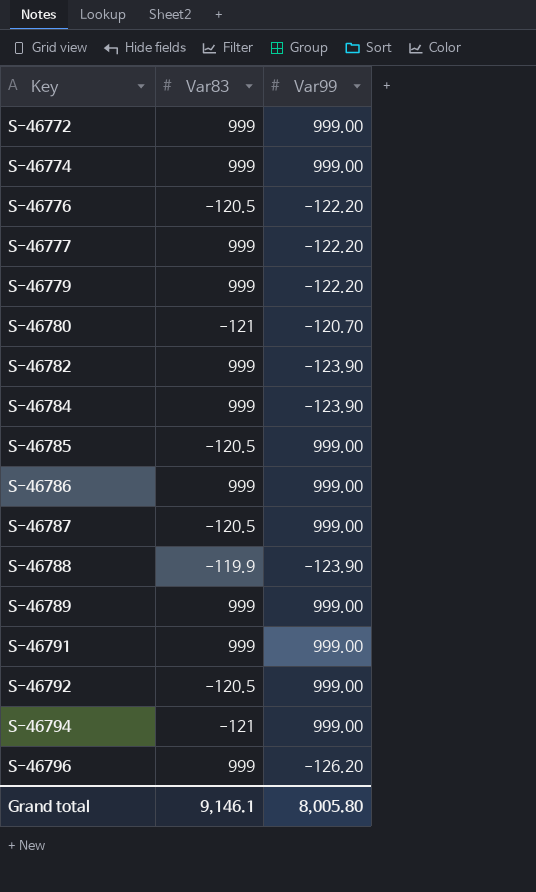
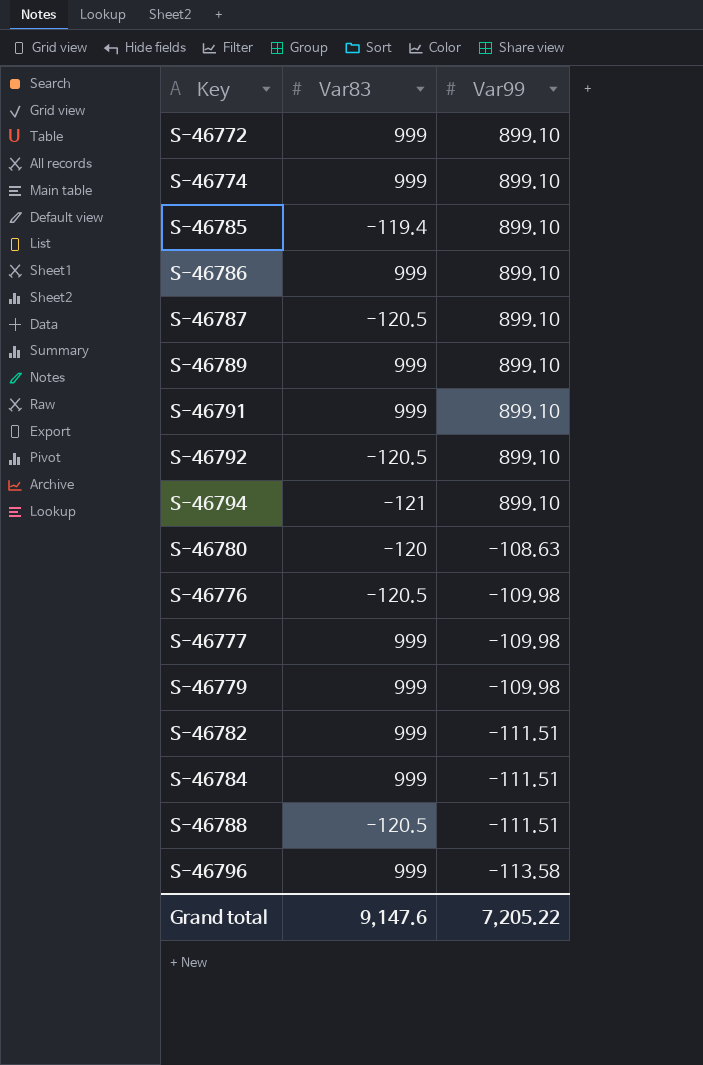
row order: Key ascending -> Var99 descending
S-46772 | Var99: 999.00 -> 899.10
S-46774 | Var99: 999.00 -> 899.10
S-46785 | Var83: -120.5 -> -119.4
S-46785 | Var99: 999.00 -> 899.10
S-46786 | Var99: 999.00 -> 899.10
S-46787 | Var99: 999.00 -> 899.10
S-46789 | Var99: 999.00 -> 899.10
S-46791 | Var99: 999.00 -> 899.10
S-46792 | Var99: 999.00 -> 899.10
S-46794 | Var99: 999.00 -> 899.10
S-46780 | Var83: -121 -> -120
S-46780 | Var99: -120.70 -> -108.63
S-46776 | Var99: -122.20 -> -109.98
S-46777 | Var99: -122.20 -> -109.98
S-46779 | Var99: -122.20 -> -109.98
S-46782 | Var99: -123.90 -> -111.51
S-46784 | Var99: -123.90 -> -111.51
S-46788 | Var83: -119.9 -> -120.5
S-46788 | Var99: -123.90 -> -111.51
S-46796 | Var99: -126.20 -> -113.58
Grand total | Var83: 9,146.1 -> 9,147.6
Grand total | Var99: 8,005.80 -> 7,205.22

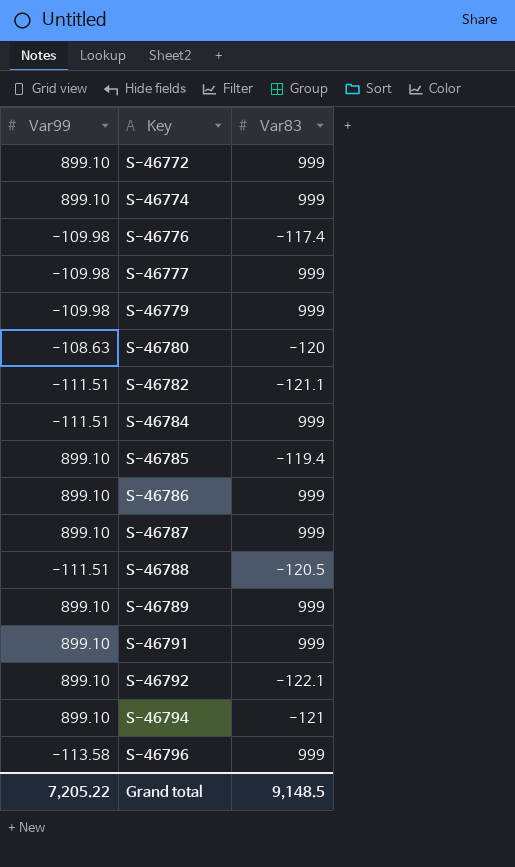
row order: Var99 descending -> Key ascending
column Var99 | position: 3 -> 1
S-46776 | Var83: -120.5 -> -117.4
S-46782 | Var83: 999 -> -121.1
S-46787 | Var83: -120.5 -> 999
S-46792 | Var83: -120.5 -> -122.1
Grand total | Var83: 9,147.6 -> 9,148.5

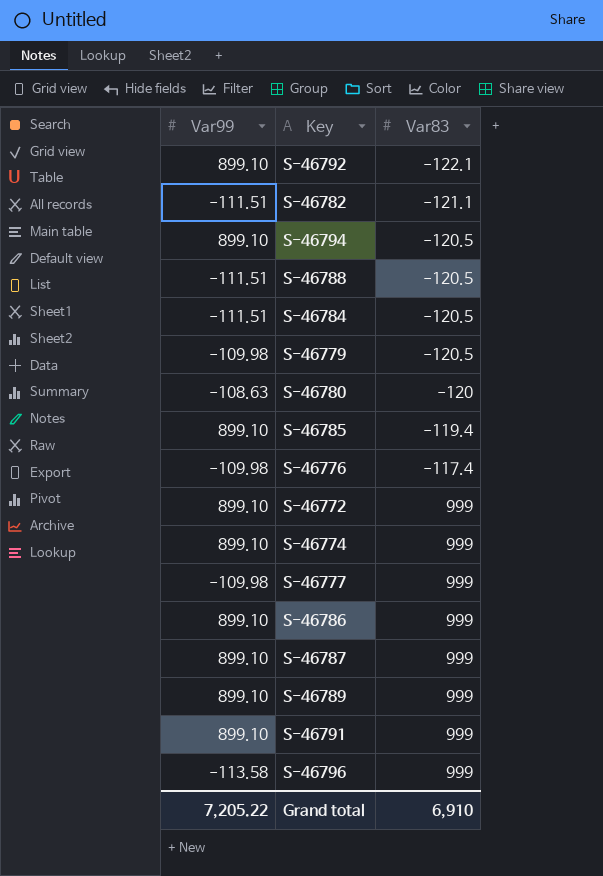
row order: Key ascending -> Var83 ascending
S-46794 | Var83: -121 -> -120.5
S-46784 | Var83: 999 -> -120.5
S-46779 | Var83: 999 -> -120.5
Grand total | Var83: 9,148.5 -> 6,910

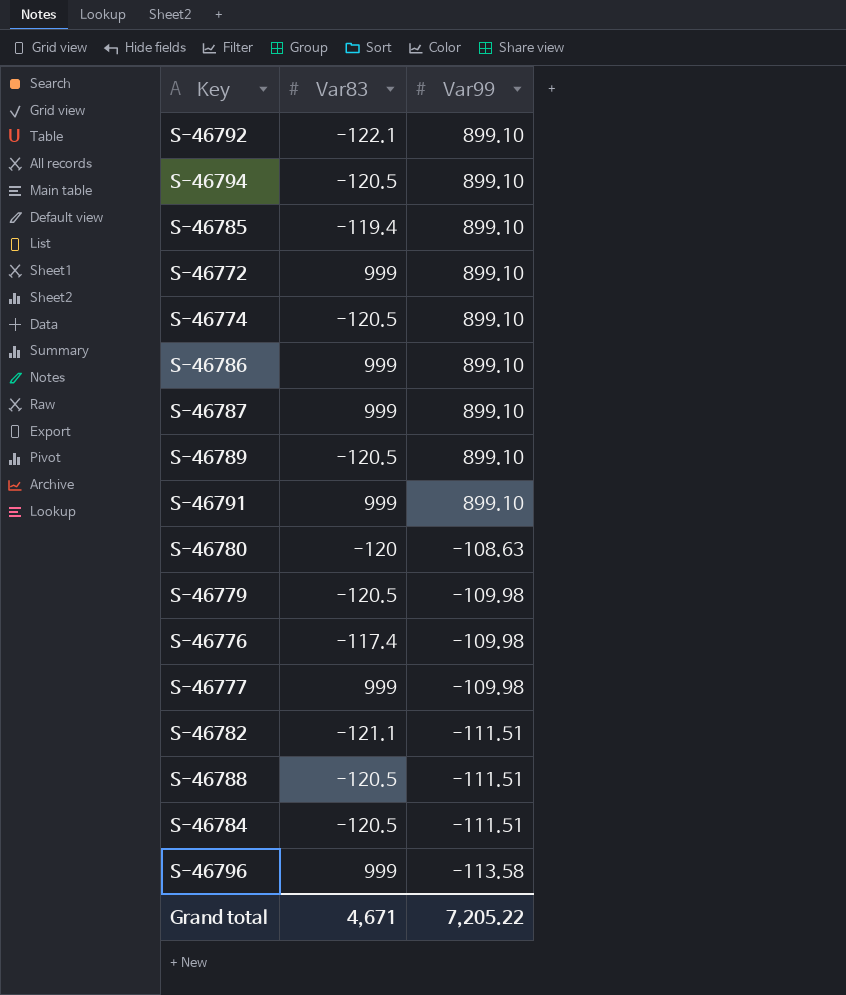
row order: Var83 ascending -> Var99 descending
column Var99 | position: 1 -> 3
S-46774 | Var83: 999 -> -120.5
S-46789 | Var83: 999 -> -120.5
Grand total | Var83: 6,910 -> 4,671

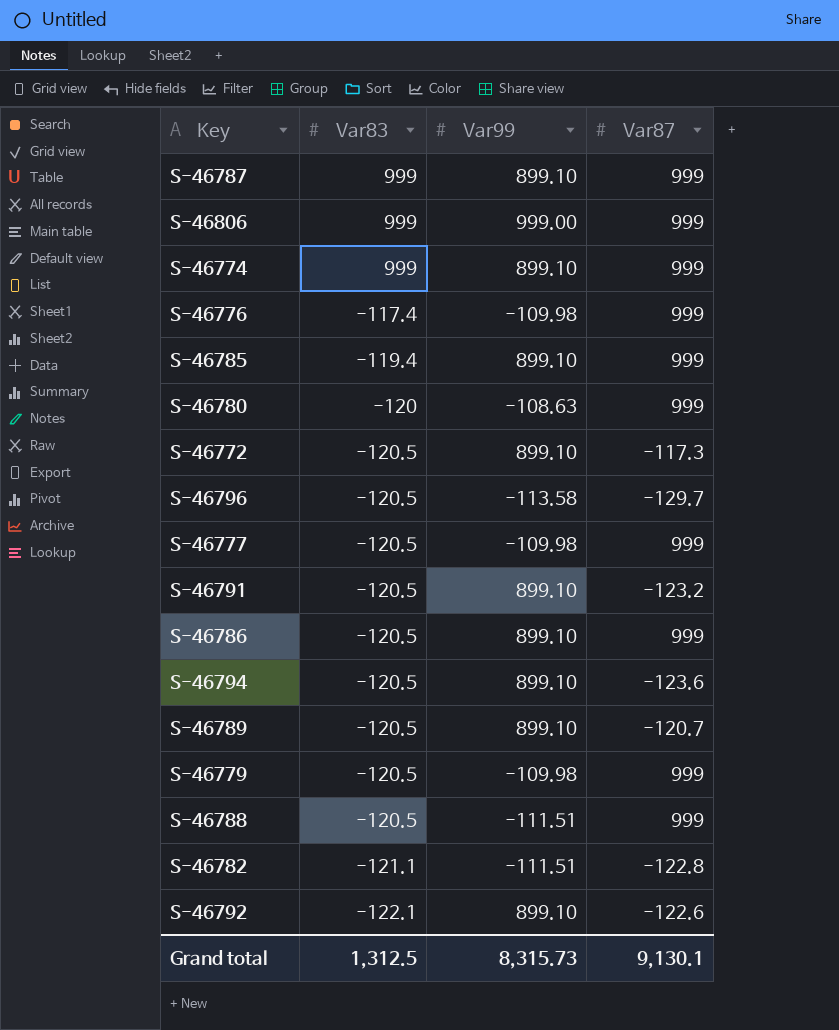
row order: Var99 descending -> Var83 descending
column Var87 | position: none -> 4
row S-46784: -120.5 | -111.51 -> none
row S-46806: none -> 999 | 999.00 | 999
S-46774 | Var83: -120.5 -> 999
S-46772 | Var83: 999 -> -120.5
S-46796 | Var83: 999 -> -120.5
S-46777 | Var83: 999 -> -120.5
S-46791 | Var83: 999 -> -120.5
S-46786 | Var83: 999 -> -120.5
Grand total | Var83: 4,671 -> 1,312.5
Grand total | Var99: 7,205.22 -> 8,315.73

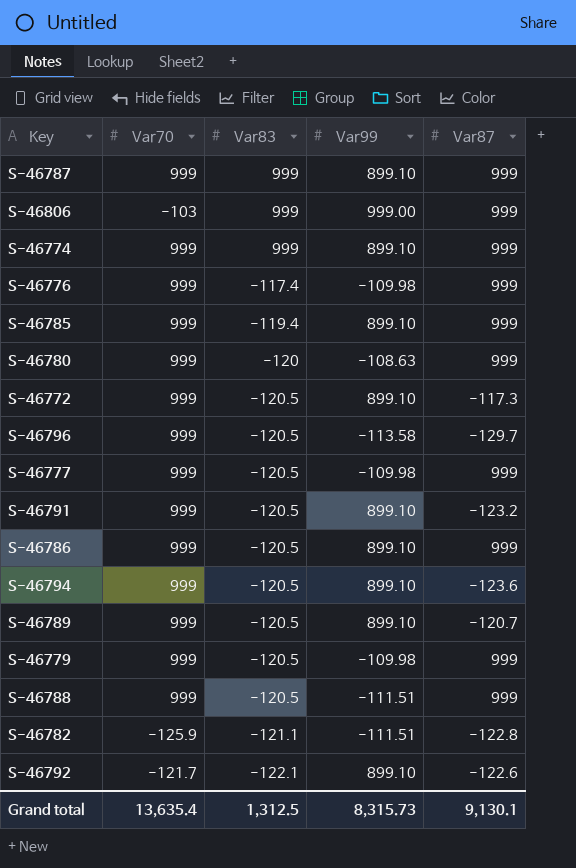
column Var70 | position: none -> 2

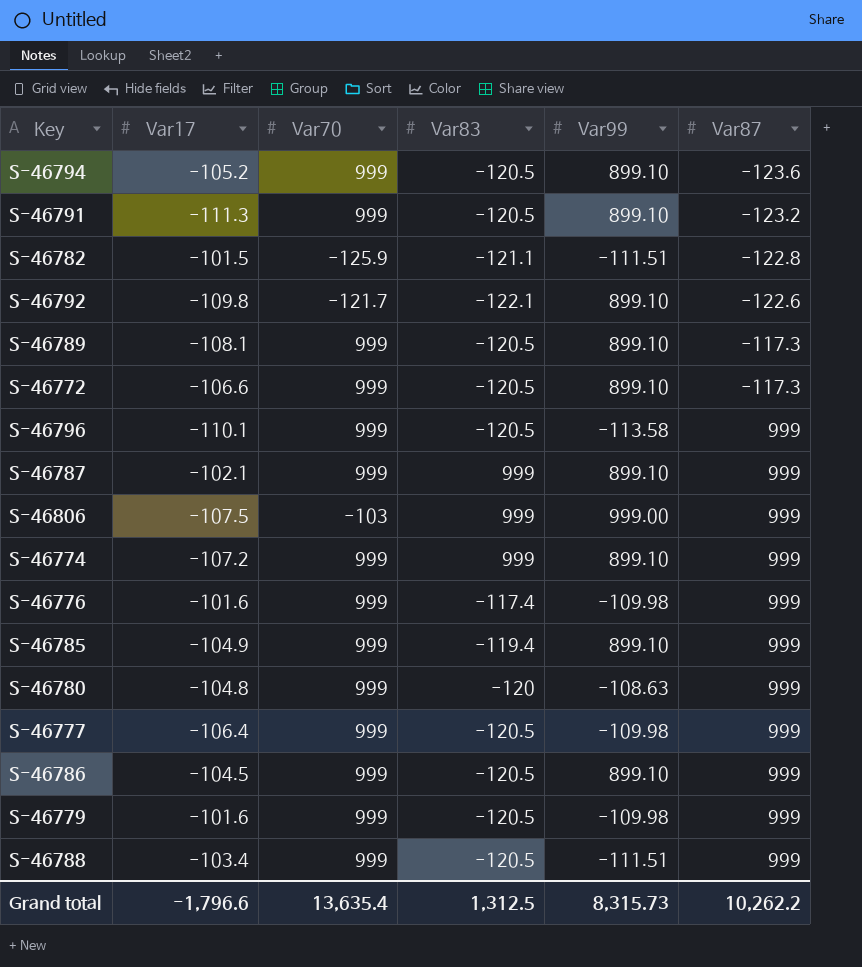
row order: Var83 descending -> Var87 ascending
column Var17 | position: none -> 2
S-46789 | Var87: -120.7 -> -117.3
S-46796 | Var87: -129.7 -> 999
Grand total | Var87: 9,130.1 -> 10,262.2

